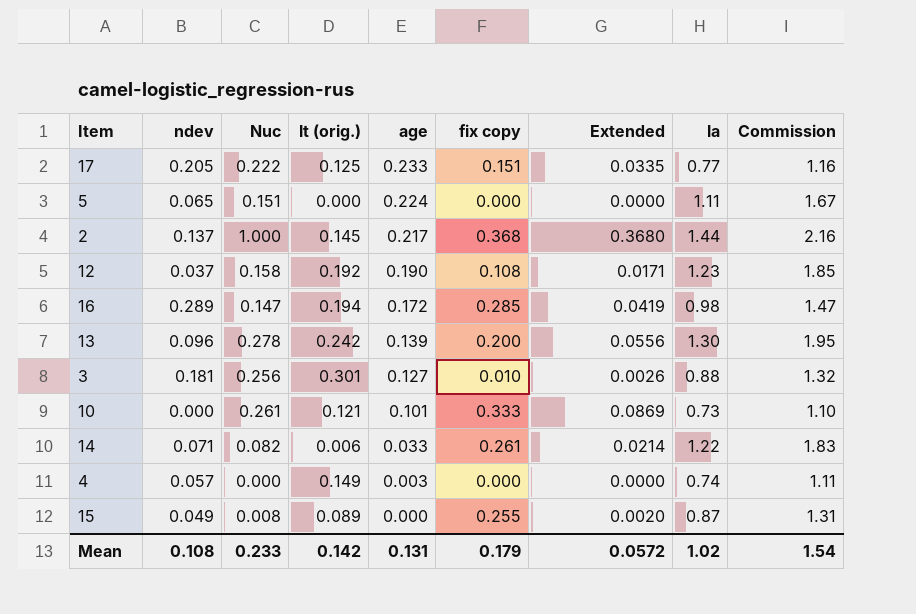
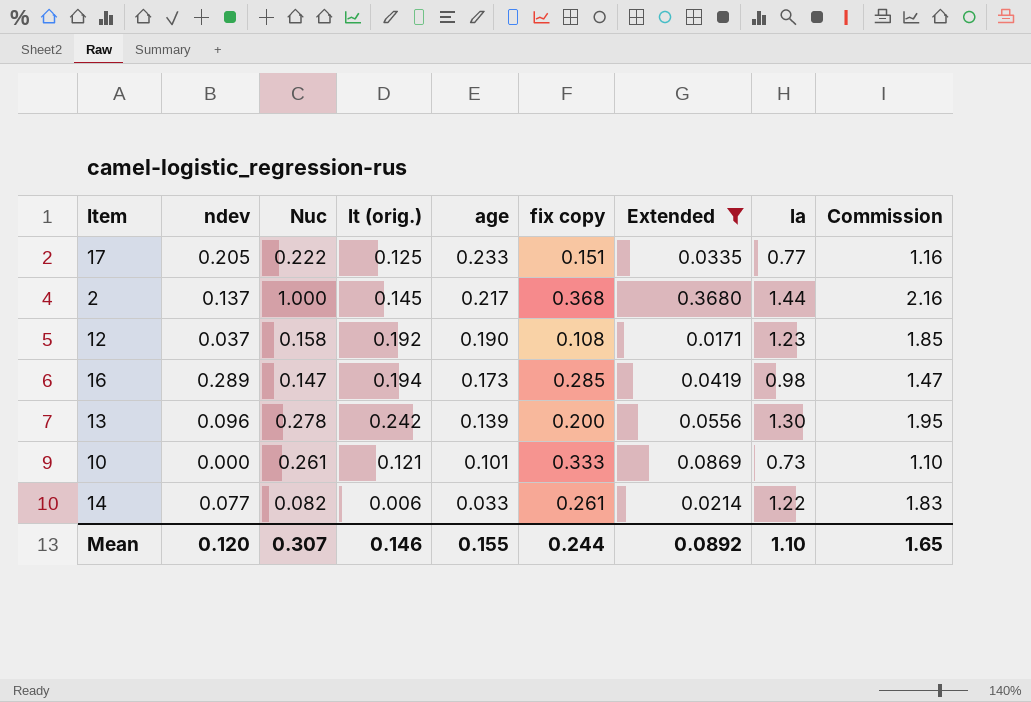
filter: none -> Extended >= 0.0171
16 | age: 0.172 -> 0.173
14 | ndev: 0.071 -> 0.077
Mean | ndev: 0.108 -> 0.120
Mean | Nuc: 0.233 -> 0.307
Mean | lt (orig.): 0.142 -> 0.146
Mean | age: 0.131 -> 0.155
Mean | fix copy: 0.179 -> 0.244
Mean | Extended: 0.0572 -> 0.0892
Mean | la: 1.02 -> 1.10
Mean | Commission: 1.54 -> 1.65

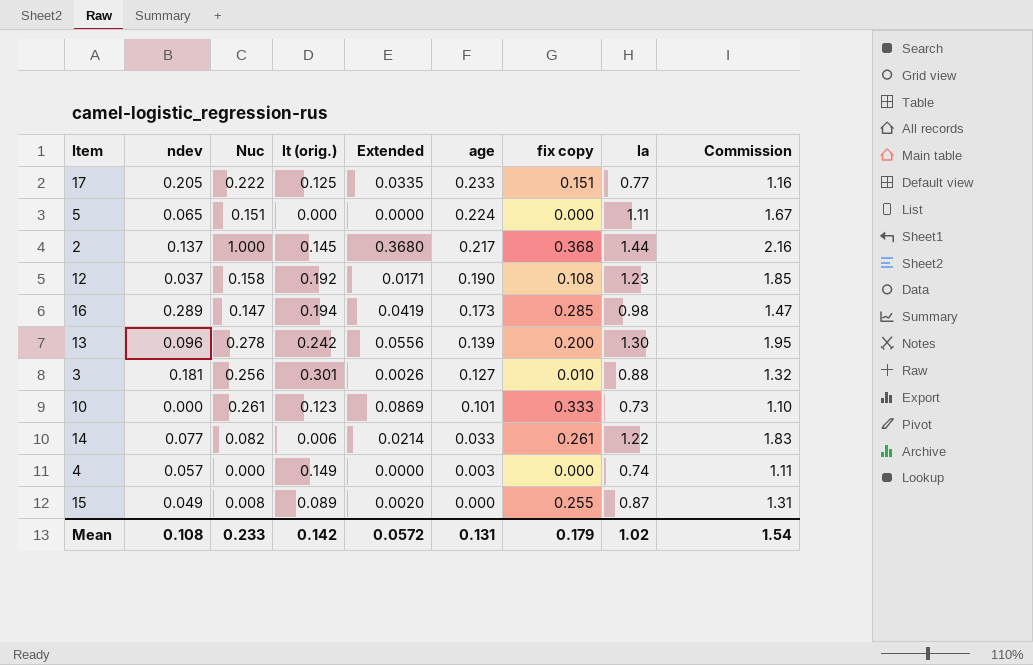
filter: Extended >= 0.0171 -> none
column Extended | position: 7 -> 5
10 | lt (orig.): 0.121 -> 0.123
Mean | ndev: 0.120 -> 0.108
Mean | Nuc: 0.307 -> 0.233
Mean | lt (orig.): 0.146 -> 0.142
Mean | Extended: 0.0892 -> 0.0572
Mean | age: 0.155 -> 0.131
Mean | fix copy: 0.244 -> 0.179
Mean | la: 1.10 -> 1.02
Mean | Commission: 1.65 -> 1.54

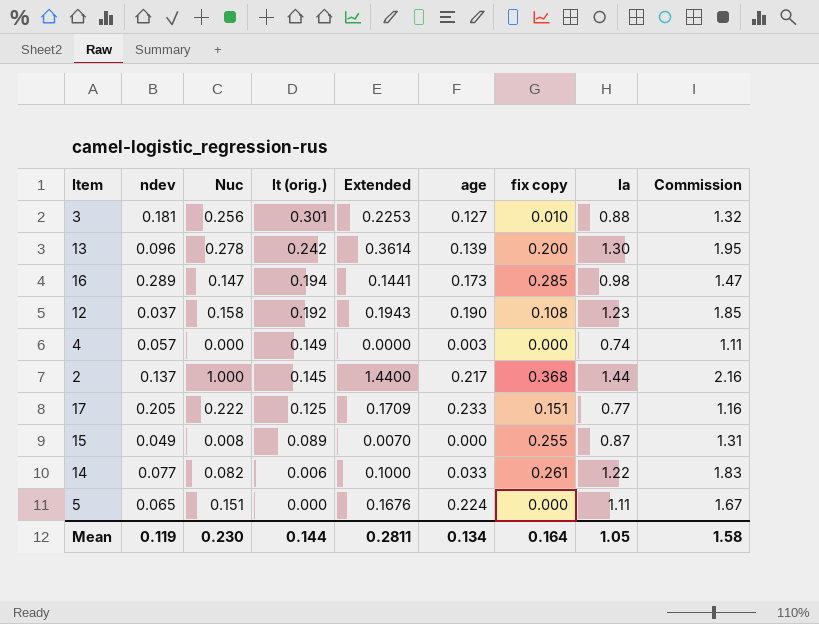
row order: age descending -> lt (orig.) descending
column Extended | formula: [Nuc] * [fix copy] -> [Nuc] * [la]
row 10: 0.000 | 0.261 | 0.123 | 0.0869 | 0.101 | 0.333 | 0.73 | 1.10 -> none
Mean | ndev: 0.108 -> 0.119
Mean | Nuc: 0.233 -> 0.230
Mean | lt (orig.): 0.142 -> 0.144
Mean | Extended: 0.0572 -> 0.2811
Mean | age: 0.131 -> 0.134
Mean | fix copy: 0.179 -> 0.164
Mean | la: 1.02 -> 1.05
Mean | Commission: 1.54 -> 1.58

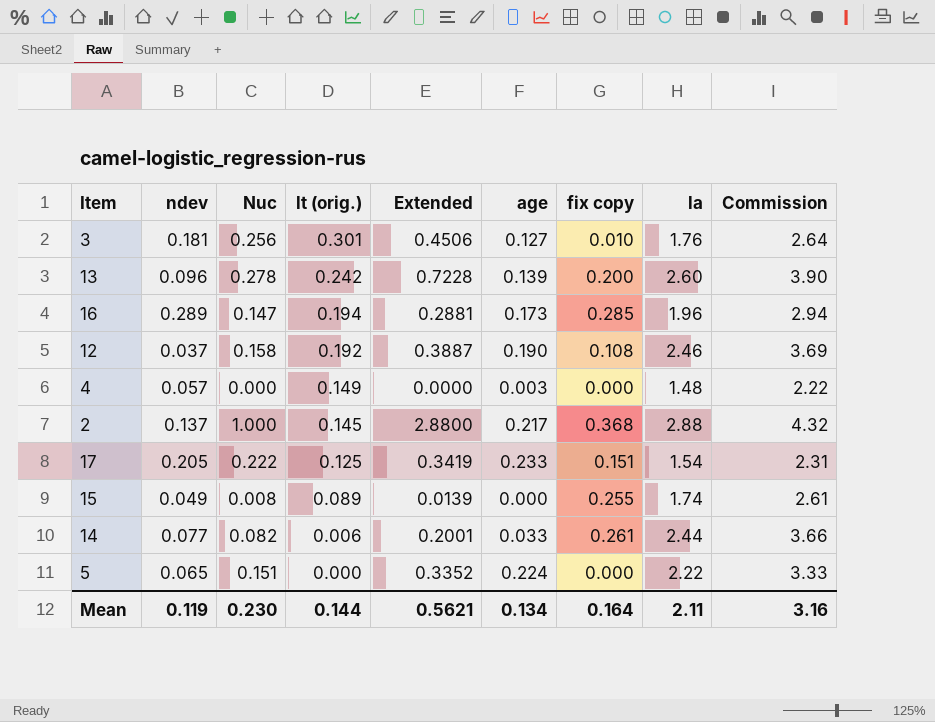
3 | Extended: 0.2253 -> 0.4506
3 | la: 0.88 -> 1.76
3 | Commission: 1.32 -> 2.64
13 | Extended: 0.3614 -> 0.7228
13 | la: 1.30 -> 2.60
13 | Commission: 1.95 -> 3.90
16 | Extended: 0.1441 -> 0.2881
16 | la: 0.98 -> 1.96
16 | Commission: 1.47 -> 2.94
12 | Extended: 0.1943 -> 0.3887
12 | la: 1.23 -> 2.46
12 | Commission: 1.85 -> 3.69
4 | la: 0.74 -> 1.48
4 | Commission: 1.11 -> 2.22
2 | Extended: 1.4400 -> 2.8800
2 | la: 1.44 -> 2.88
2 | Commission: 2.16 -> 4.32
17 | Extended: 0.1709 -> 0.3419
17 | la: 0.77 -> 1.54
17 | Commission: 1.16 -> 2.31
15 | Extended: 0.0070 -> 0.0139
15 | la: 0.87 -> 1.74
15 | Commission: 1.31 -> 2.61
14 | Extended: 0.1000 -> 0.2001
14 | la: 1.22 -> 2.44
14 | Commission: 1.83 -> 3.66
5 | Extended: 0.1676 -> 0.3352
5 | la: 1.11 -> 2.22
5 | Commission: 1.67 -> 3.33
Mean | Extended: 0.2811 -> 0.5621
Mean | la: 1.05 -> 2.11
Mean | Commission: 1.58 -> 3.16

